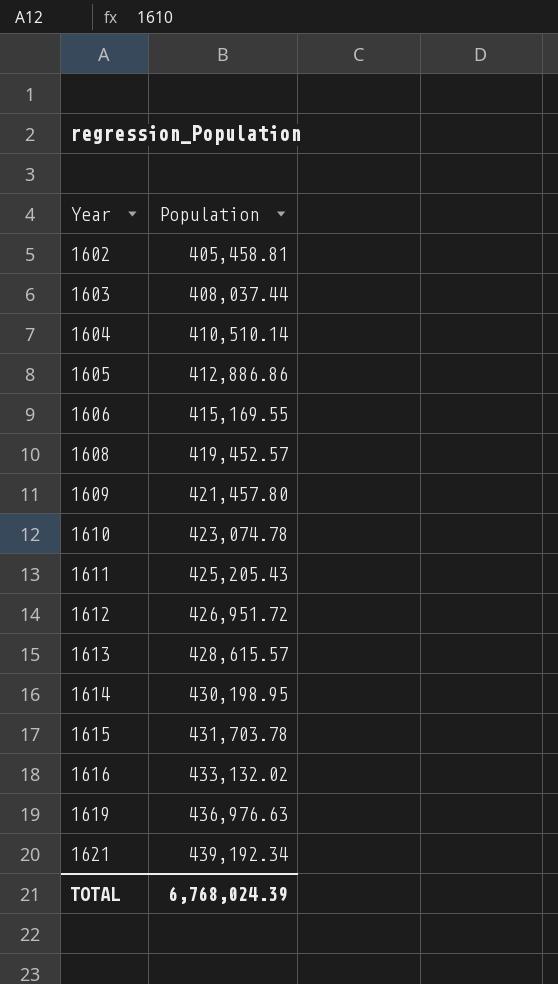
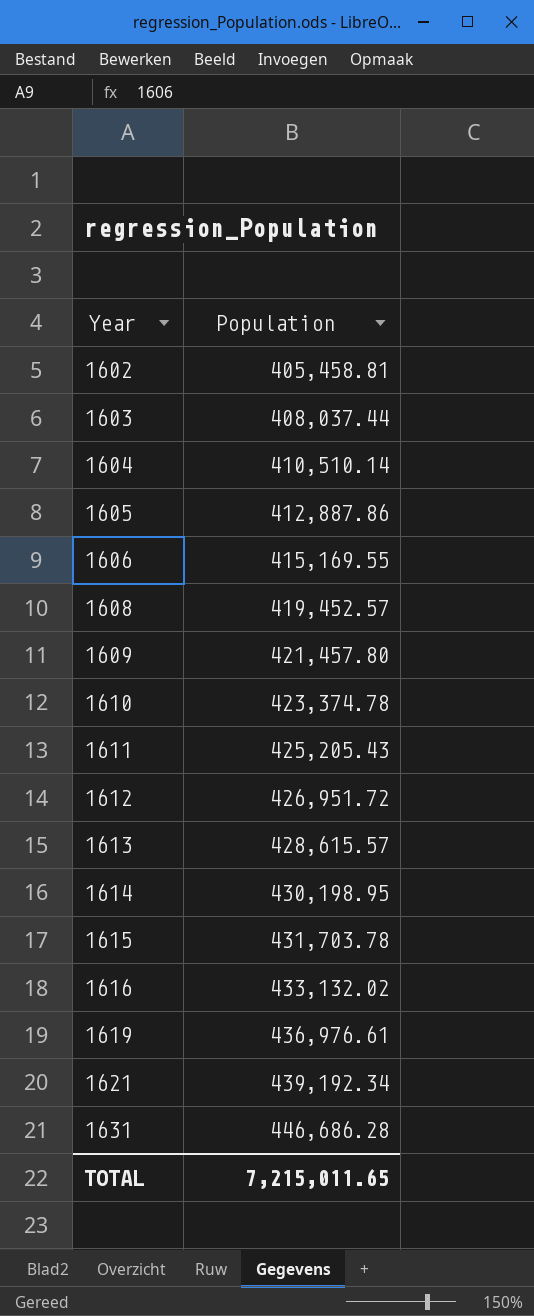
1605 | Population: 412,886.86 -> 412,887.86
1610 | Population: 423,074.78 -> 423,374.78
1619 | Population: 436,976.63 -> 436,976.61
row 1631: none -> 446,686.28
TOTAL | Population: 6,768,024.39 -> 7,215,011.65

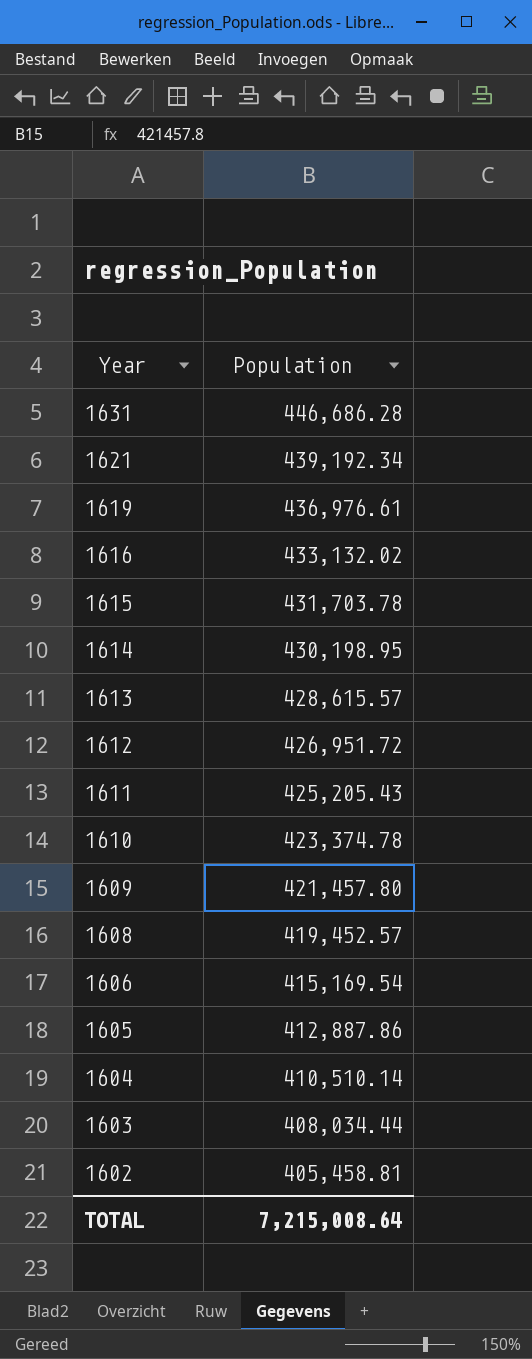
row order: Year ascending -> Year descending
1606 | Population: 415,169.55 -> 415,169.54
1603 | Population: 408,037.44 -> 408,034.44
TOTAL | Population: 7,215,011.65 -> 7,215,008.64

